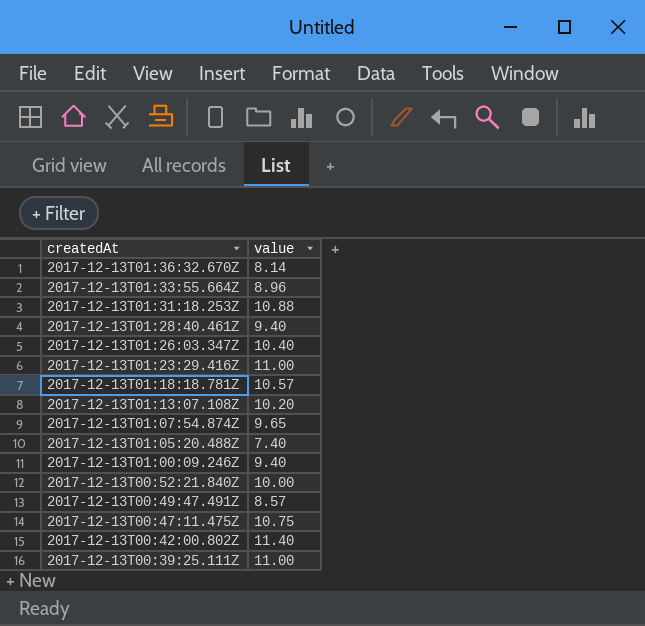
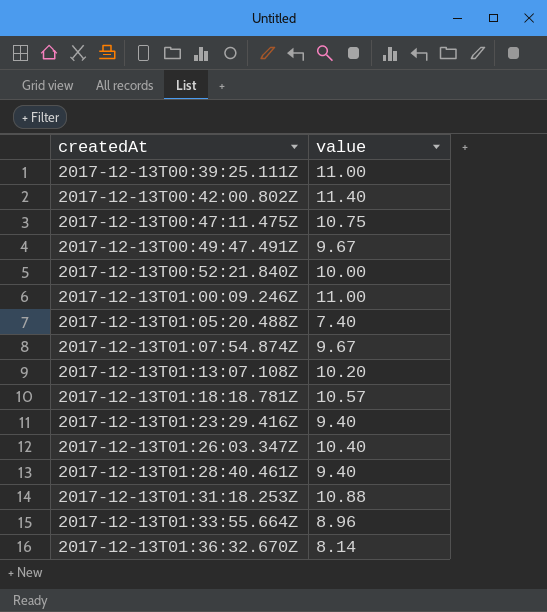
row order: createdAt descending -> createdAt ascending
2017-12-13T00:49:47.491Z | value: 8.57 -> 9.67
2017-12-13T01:00:09.246Z | value: 9.40 -> 11.00
2017-12-13T01:07:54.874Z | value: 9.65 -> 9.67
2017-12-13T01:23:29.416Z | value: 11.00 -> 9.40

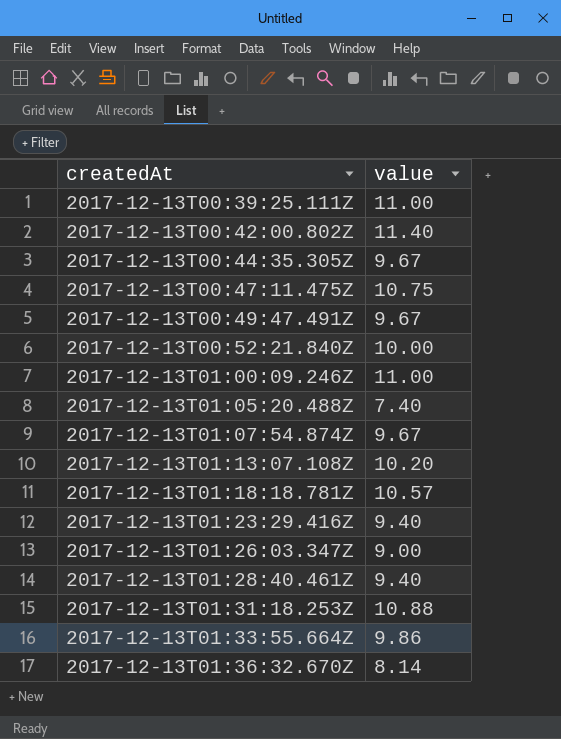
row 2017-12-13T00:44:35.305Z: none -> 9.67
2017-12-13T01:26:03.347Z | value: 10.40 -> 9.00
2017-12-13T01:33:55.664Z | value: 8.96 -> 9.86

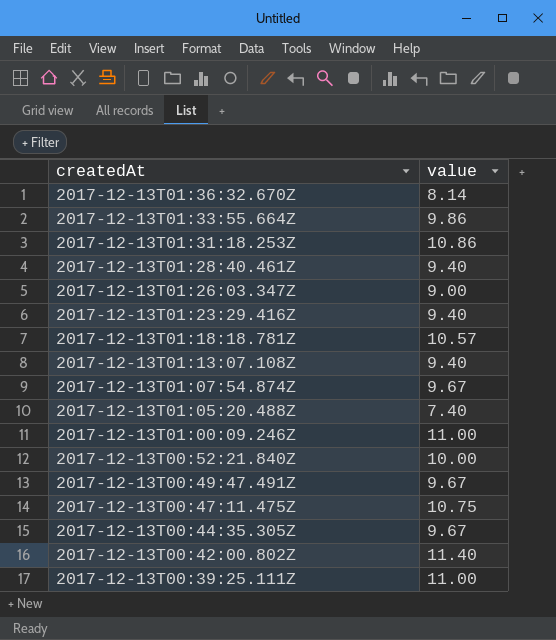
row order: createdAt ascending -> createdAt descending
2017-12-13T01:31:18.253Z | value: 10.88 -> 10.86
2017-12-13T01:13:07.108Z | value: 10.20 -> 9.40

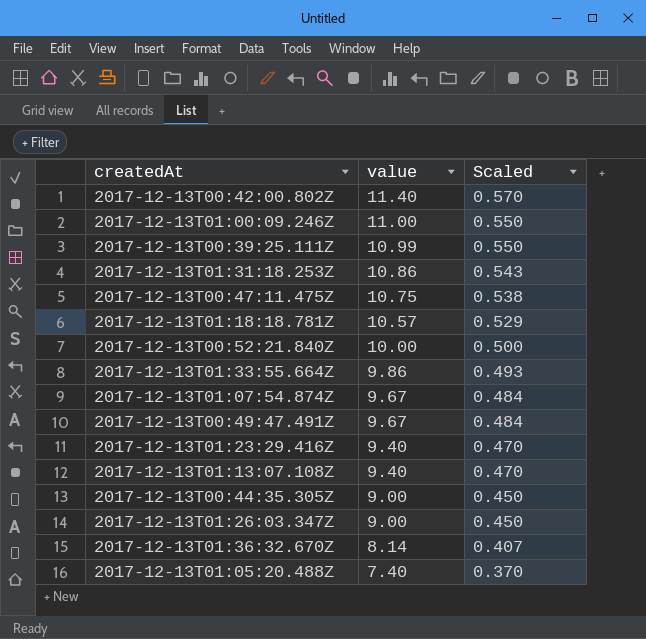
row order: createdAt descending -> value descending
column Scaled | formula: none -> [value] * 0.05
row 2017-12-13T01:28:40.461Z: 9.40 -> none
2017-12-13T00:39:25.111Z | value: 11.00 -> 10.99
2017-12-13T00:44:35.305Z | value: 9.67 -> 9.00

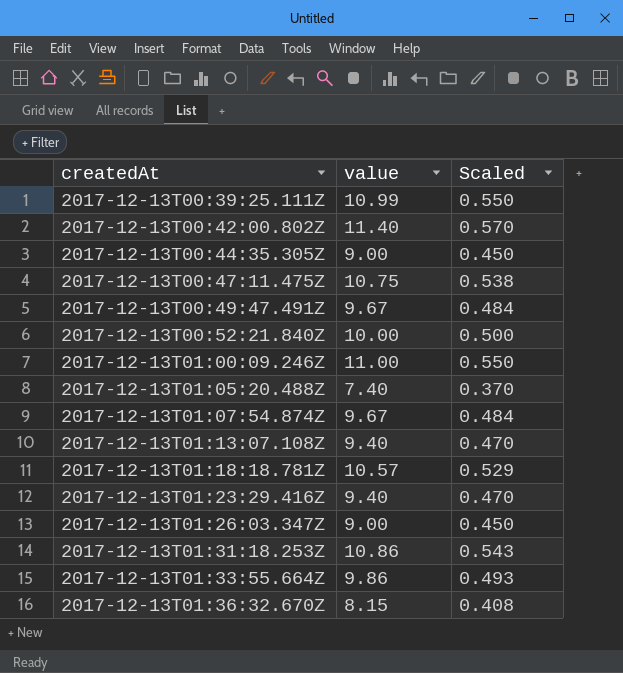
row order: value descending -> createdAt ascending
2017-12-13T01:36:32.670Z | value: 8.14 -> 8.15
2017-12-13T01:36:32.670Z | Scaled: 0.407 -> 0.408

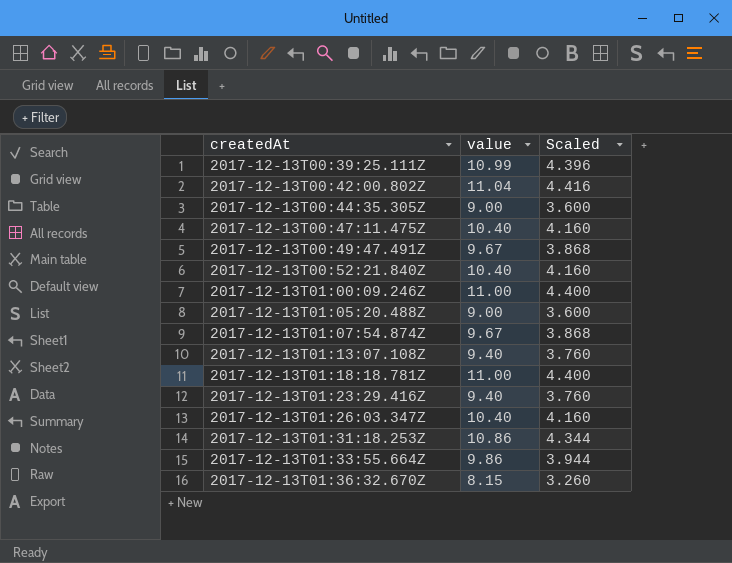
column Scaled | formula: [value] * 0.05 -> [value] * 0.4
2017-12-13T00:42:00.802Z | value: 11.40 -> 11.04
2017-12-13T00:47:11.475Z | value: 10.75 -> 10.40
2017-12-13T00:52:21.840Z | value: 10.00 -> 10.40
2017-12-13T01:05:20.488Z | value: 7.40 -> 9.00
2017-12-13T01:18:18.781Z | value: 10.57 -> 11.00
2017-12-13T01:26:03.347Z | value: 9.00 -> 10.40

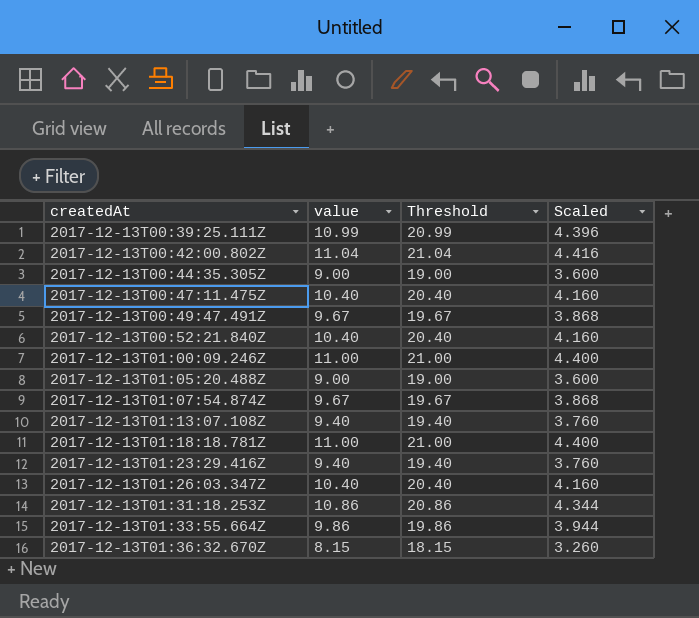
column Threshold | formula: none -> [value] + 10

